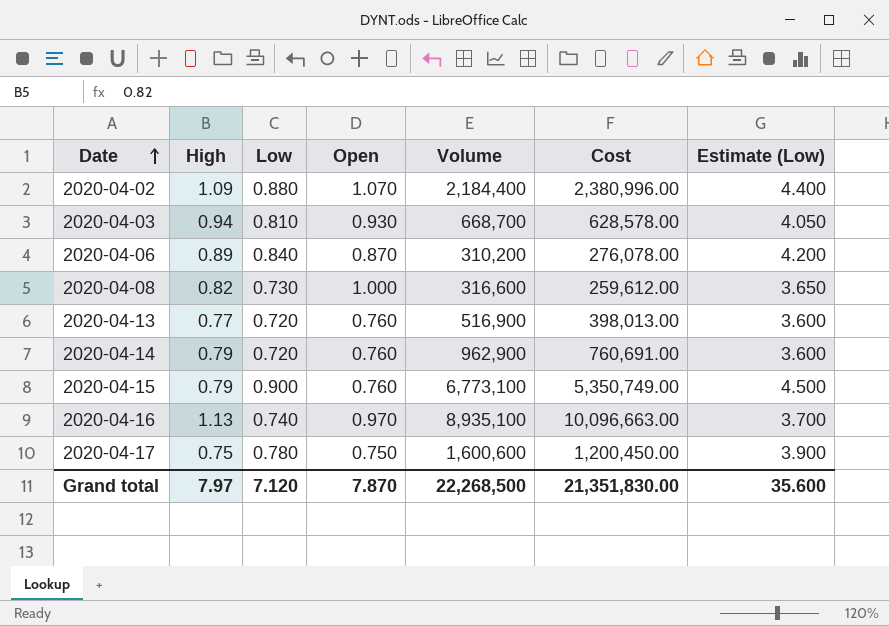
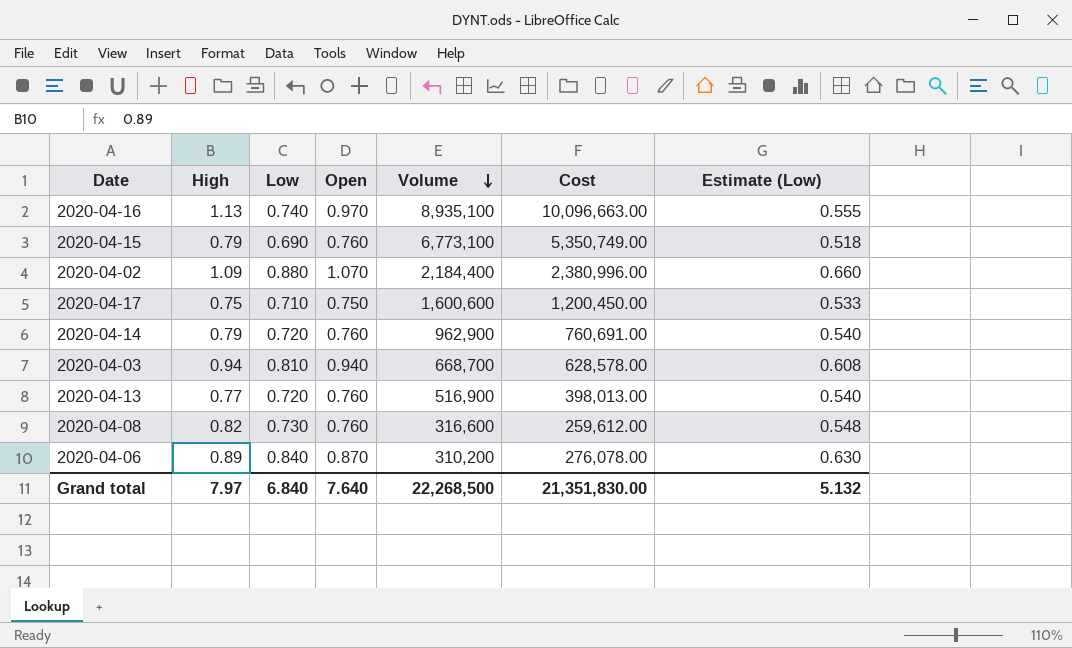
row order: Date ascending -> Volume descending
column Estimate (Low) | formula: [Low] * 5 -> [Low] * 0.75
2020-04-15 | Low: 0.900 -> 0.690
2020-04-17 | Low: 0.780 -> 0.710
2020-04-03 | Open: 0.930 -> 0.940
2020-04-08 | Open: 1.000 -> 0.760
Grand total | Low: 7.120 -> 6.840
Grand total | Open: 7.870 -> 7.640
Grand total | Estimate (Low): 35.600 -> 5.132

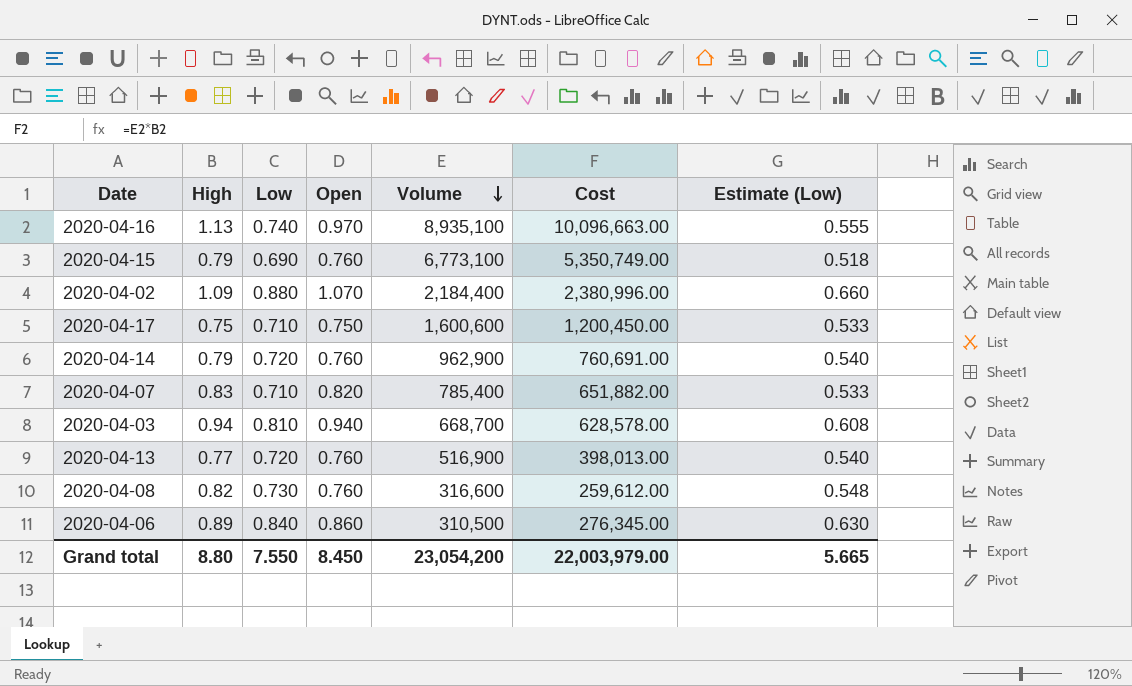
row 2020-04-07: none -> 0.83 | 0.710 | 0.820 | 785,400 | 651,882.00 | 0.533
2020-04-06 | Open: 0.870 -> 0.860
2020-04-06 | Volume: 310,200 -> 310,500
2020-04-06 | Cost: 276,078.00 -> 276,345.00
Grand total | High: 7.97 -> 8.80
Grand total | Low: 6.840 -> 7.550
Grand total | Open: 7.640 -> 8.450
Grand total | Volume: 22,268,500 -> 23,054,200
Grand total | Cost: 21,351,830.00 -> 22,003,979.00
Grand total | Estimate (Low): 5.132 -> 5.665

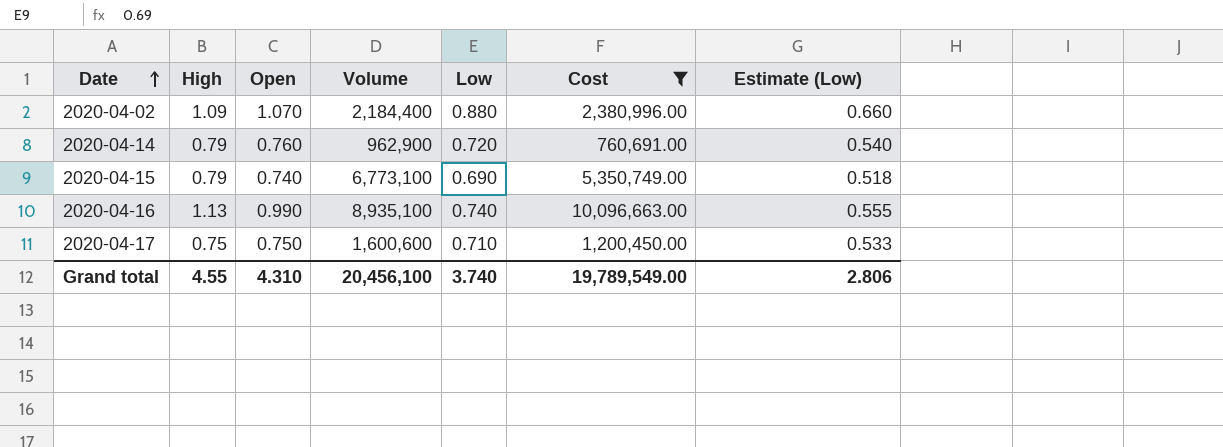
filter: none -> Cost >= 760,691.00
row order: Volume descending -> Date ascending
column Low | position: 3 -> 5
2020-04-15 | Open: 0.760 -> 0.740
2020-04-16 | Open: 0.970 -> 0.990
Grand total | High: 8.80 -> 4.55
Grand total | Open: 8.450 -> 4.310
Grand total | Volume: 23,054,200 -> 20,456,100
Grand total | Low: 7.550 -> 3.740
Grand total | Cost: 22,003,979.00 -> 19,789,549.00
Grand total | Estimate (Low): 5.665 -> 2.806

